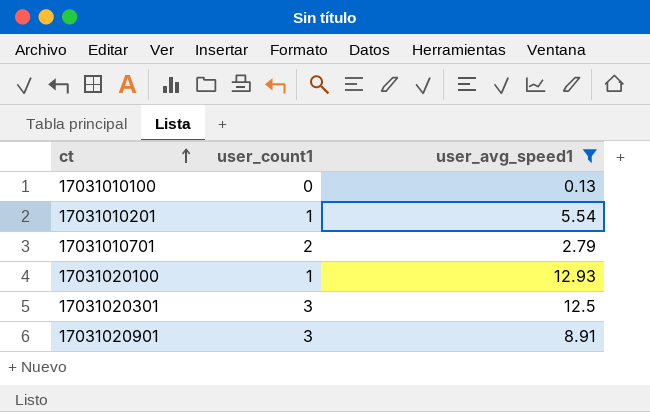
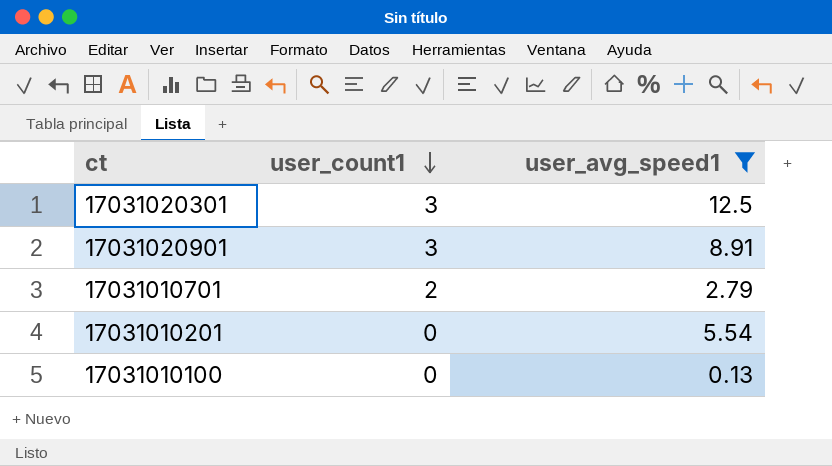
row order: ct ascending -> user_count1 descending
row 17031020100: 1 | 12.93 -> none
17031010201 | user_count1: 1 -> 0

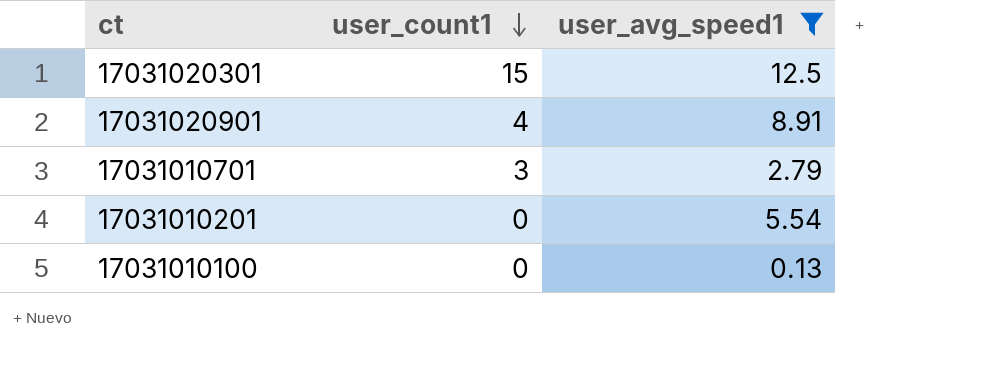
17031020301 | user_count1: 3 -> 15
17031020901 | user_count1: 3 -> 4
17031010701 | user_count1: 2 -> 3

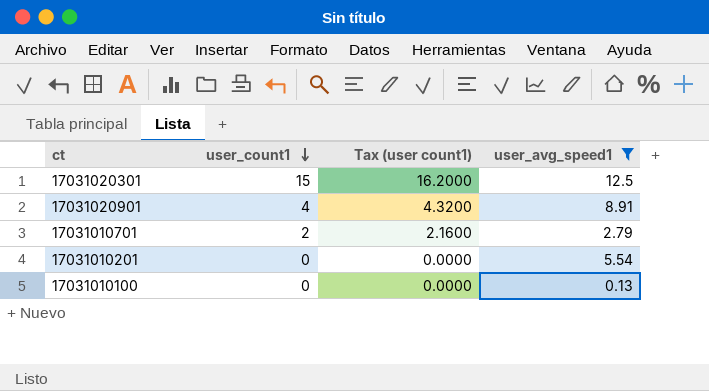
column Tax (user count1) | formula: none -> [user_count1] * 1.08
17031010701 | user_count1: 3 -> 2

